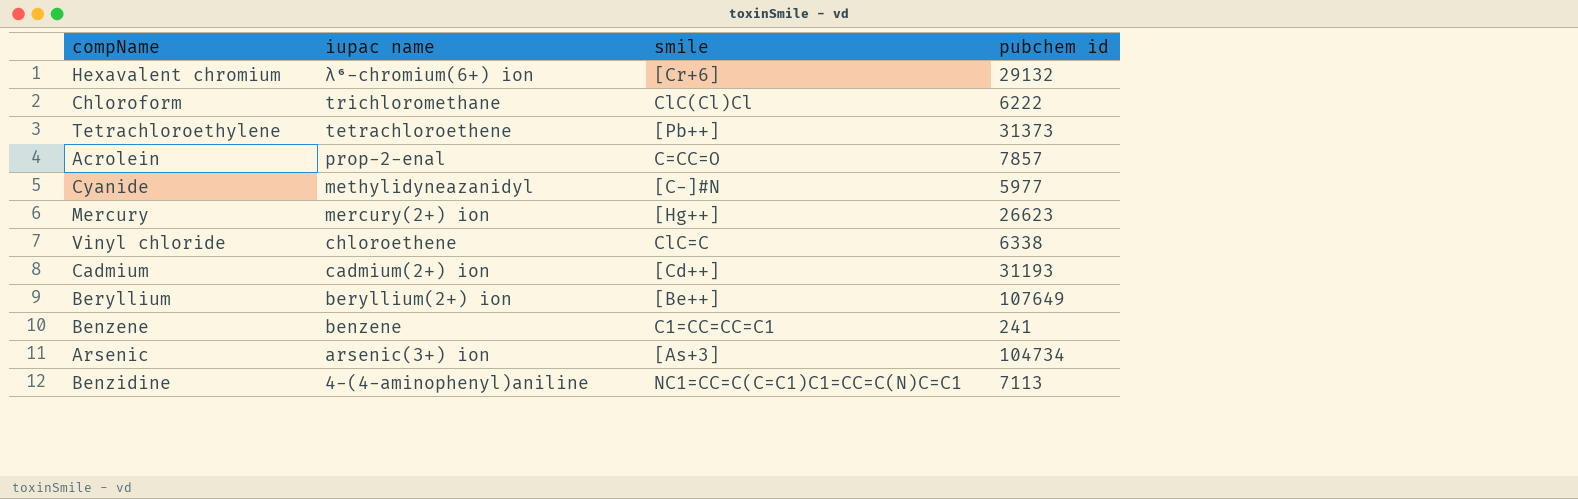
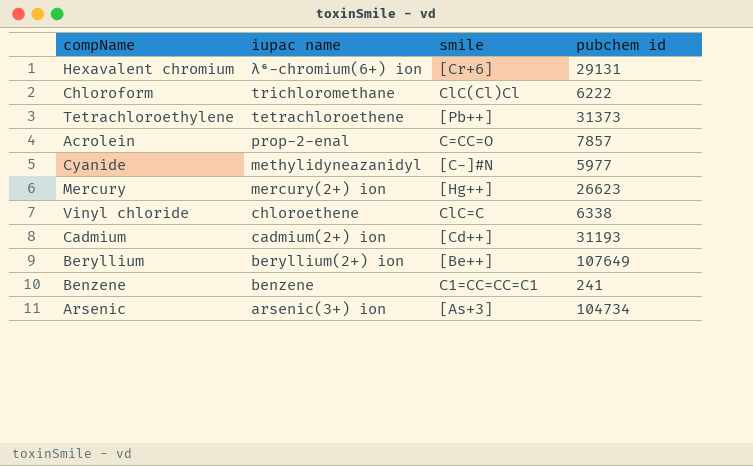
row Benzidine: 4-(4-aminophenyl)aniline | NC1=CC=C(C=C1)C1=CC=C(N)C=C1 | 7113 -> none
Hexavalent chromium | pubchem id: 29132 -> 29131

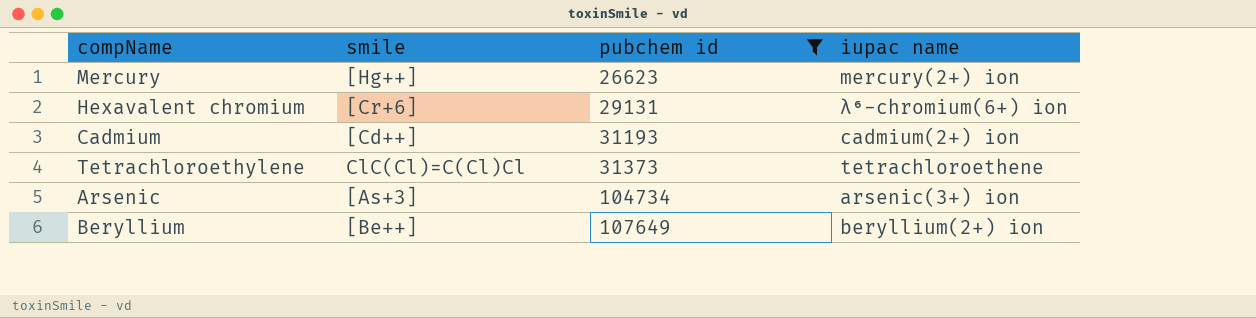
filter: none -> pubchem id >= 26623
row order: iupac name descending -> pubchem id ascending
column iupac name | position: 2 -> 4
Tetrachloroethylene | smile: [Pb++] -> ClC(Cl)=C(Cl)Cl

